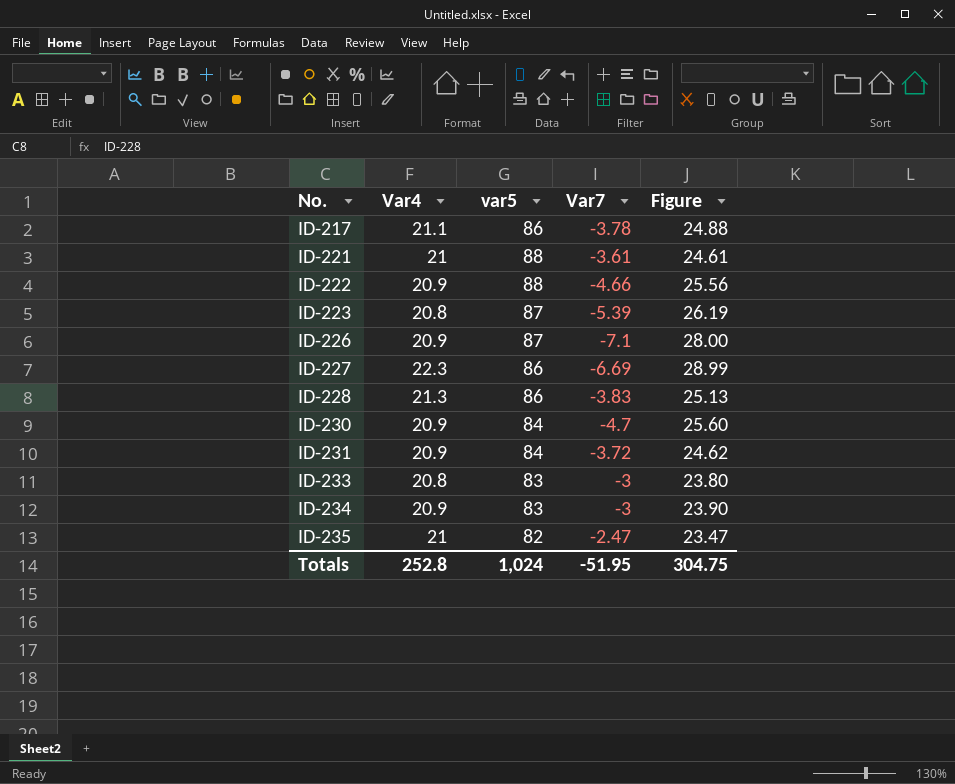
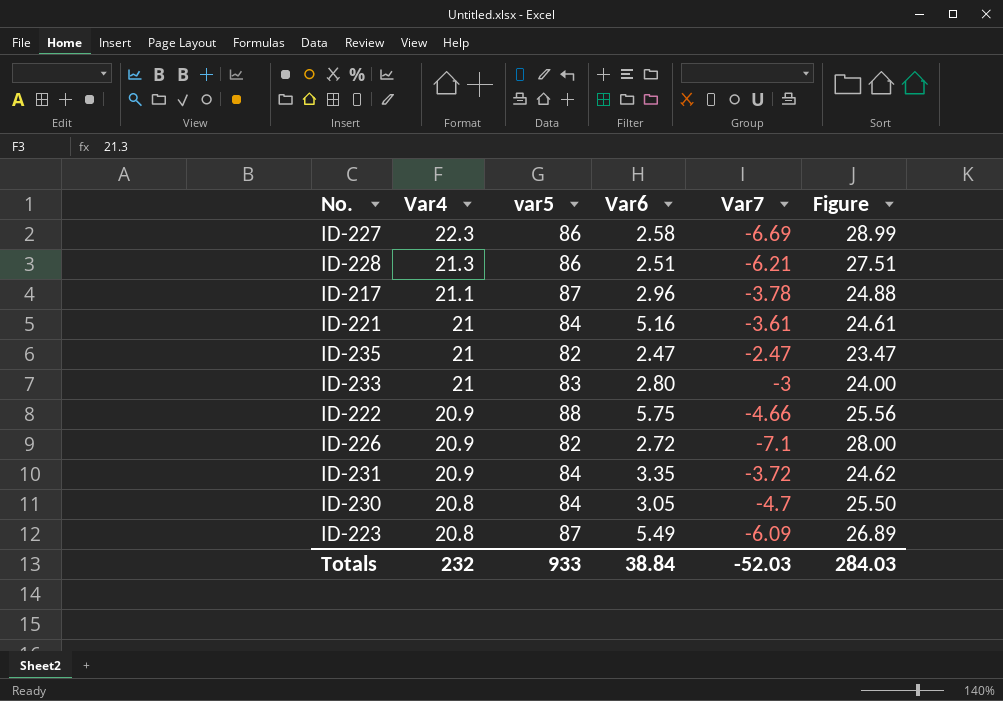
row order: No. ascending -> Var4 descending
column Var6 | position: none -> 4
row ID-234: 20.9 | 83 | -3 | 23.90 -> none
ID-228 | Var7: -3.83 -> -6.21
ID-228 | Figure: 25.13 -> 27.51
ID-217 | var5: 86 -> 87
ID-221 | var5: 88 -> 84
ID-233 | Var4: 20.8 -> 21
ID-233 | Figure: 23.80 -> 24.00
ID-226 | var5: 87 -> 82
ID-230 | Var4: 20.9 -> 20.8
ID-230 | Figure: 25.60 -> 25.50
ID-223 | Var7: -5.39 -> -6.09
ID-223 | Figure: 26.19 -> 26.89
Totals | Var4: 252.8 -> 232
Totals | var5: 1,024 -> 933
Totals | Var7: -51.95 -> -52.03
Totals | Figure: 304.75 -> 284.03

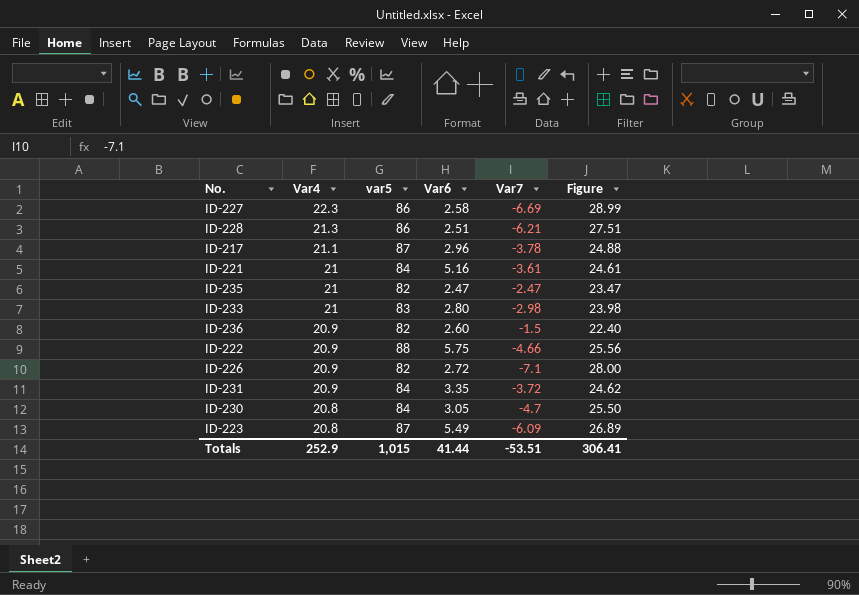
ID-233 | Var7: -3 -> -2.98
ID-233 | Figure: 24.00 -> 23.98
row ID-236: none -> 20.9 | 82 | 2.60 | -1.5 | 22.40
Totals | Var4: 232 -> 252.9
Totals | var5: 933 -> 1,015
Totals | Var6: 38.84 -> 41.44
Totals | Var7: -52.03 -> -53.51
Totals | Figure: 284.03 -> 306.41

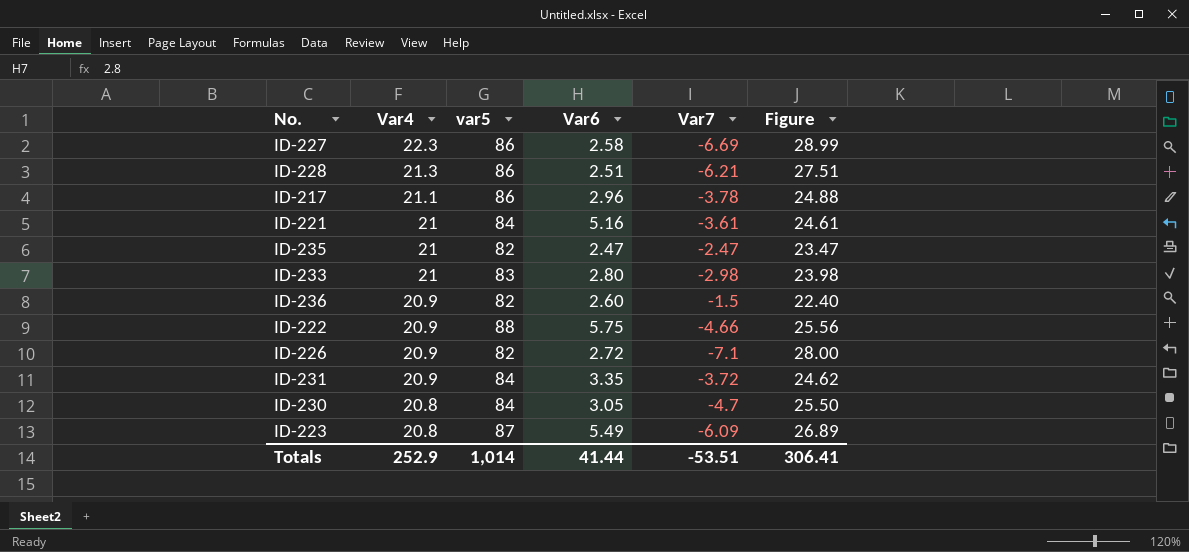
ID-217 | var5: 87 -> 86
Totals | var5: 1,015 -> 1,014

